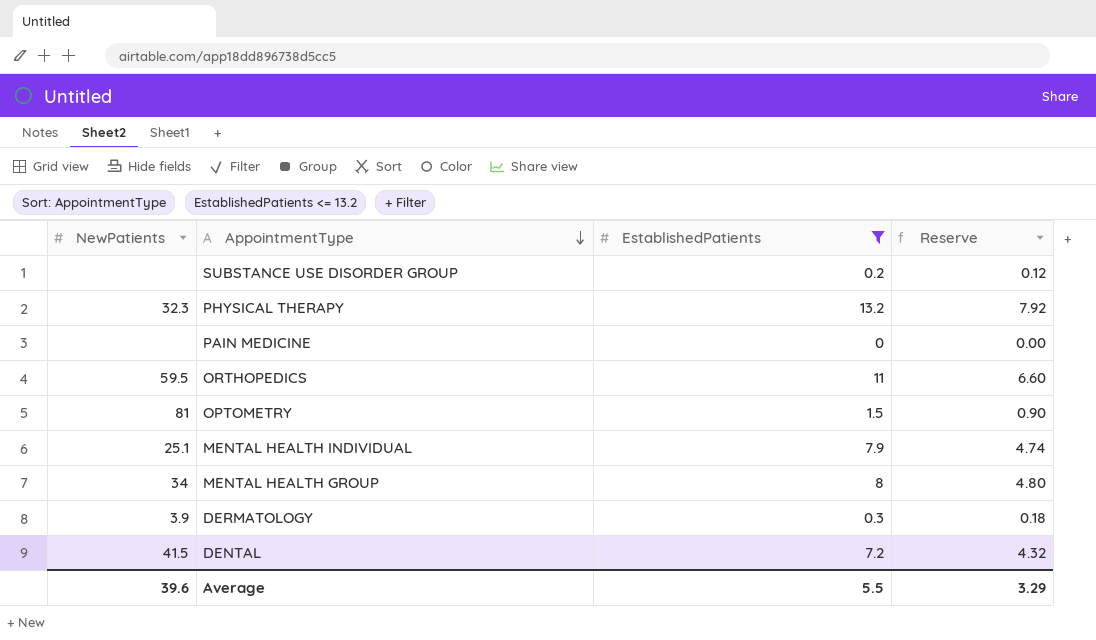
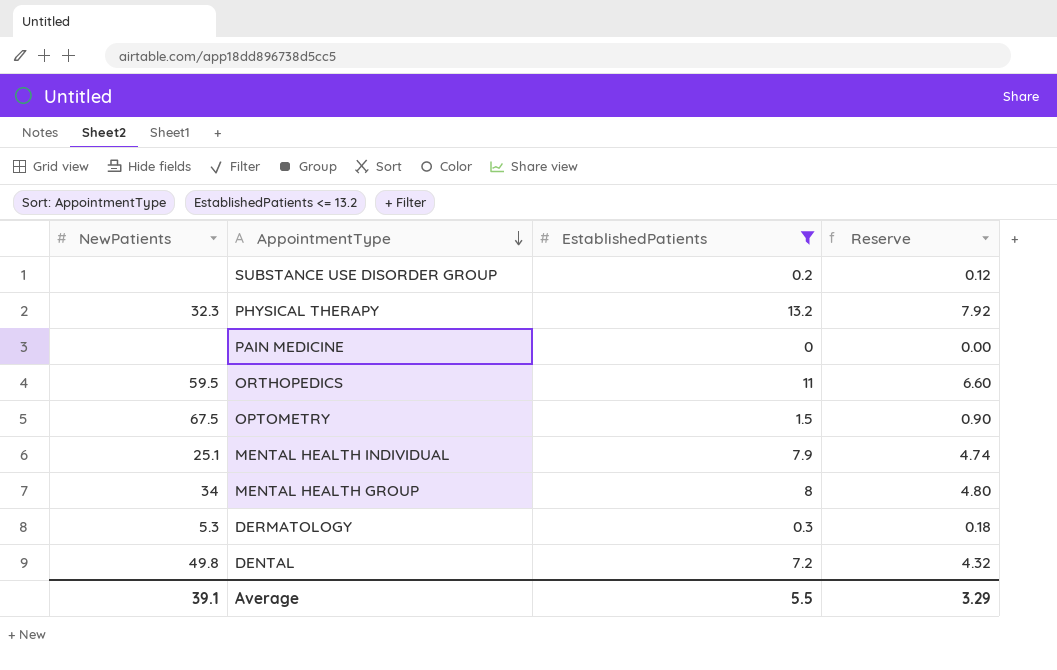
OPTOMETRY | NewPatients: 81 -> 67.5
DERMATOLOGY | NewPatients: 3.9 -> 5.3
DENTAL | NewPatients: 41.5 -> 49.8
Average | NewPatients: 39.6 -> 39.1

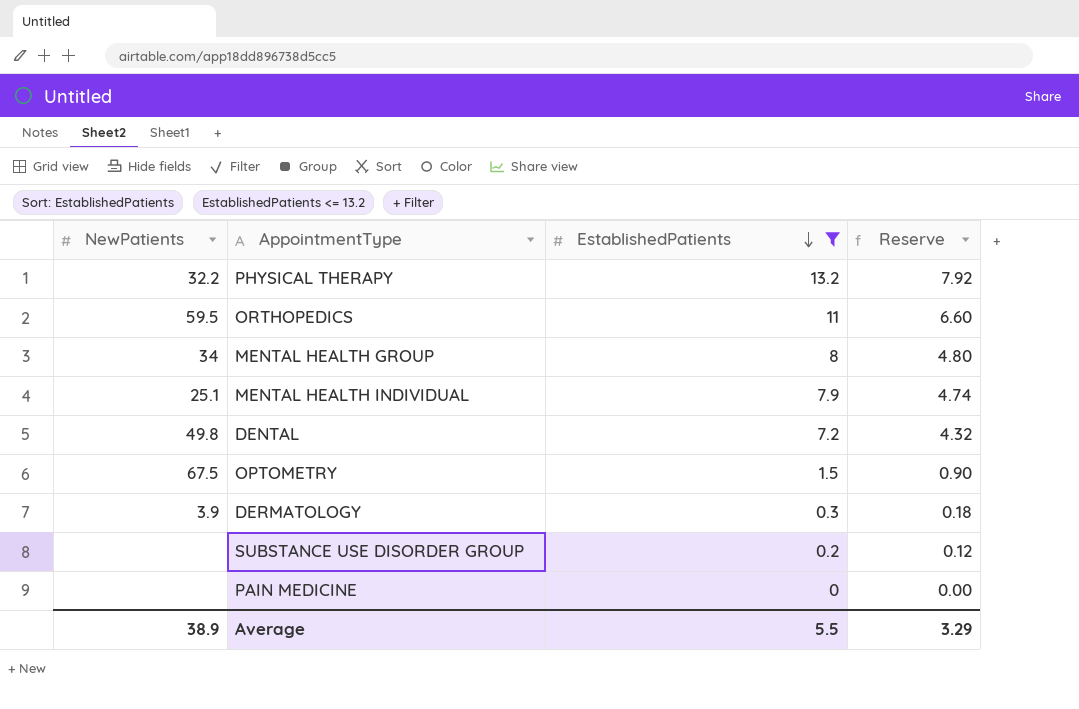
row order: AppointmentType descending -> EstablishedPatients descending
PHYSICAL THERAPY | NewPatients: 32.3 -> 32.2
DERMATOLOGY | NewPatients: 5.3 -> 3.9
Average | NewPatients: 39.1 -> 38.9

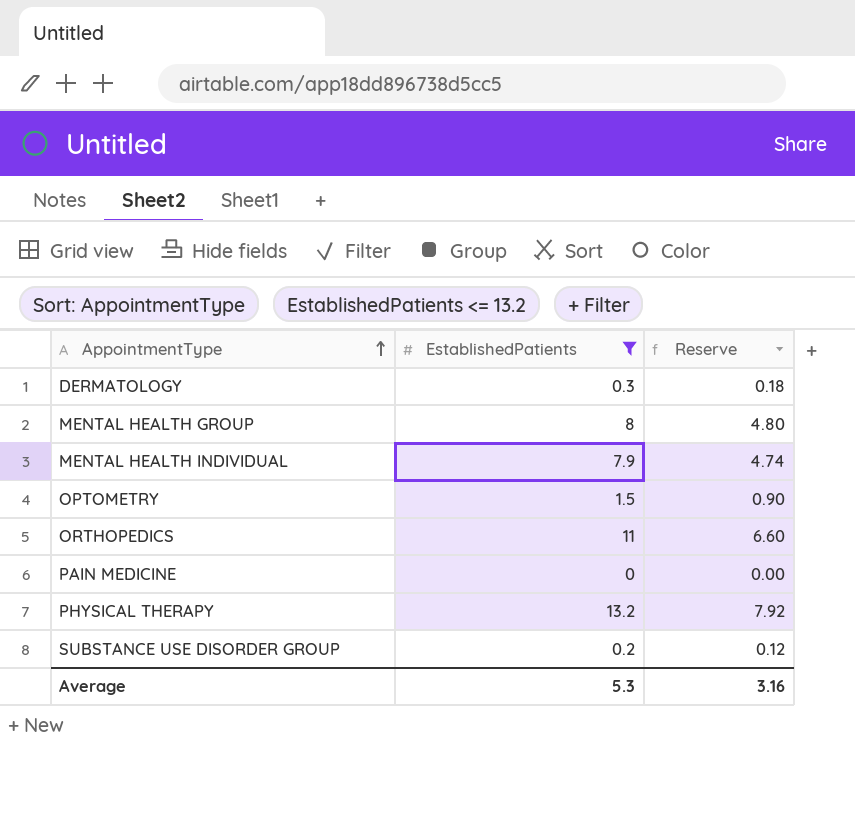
row order: EstablishedPatients descending -> AppointmentType ascending
column NewPatients | position: 1 -> none
row DENTAL: 49.8 | 7.2 | 4.32 -> none
Average | EstablishedPatients: 5.5 -> 5.3
Average | Reserve: 3.29 -> 3.16

